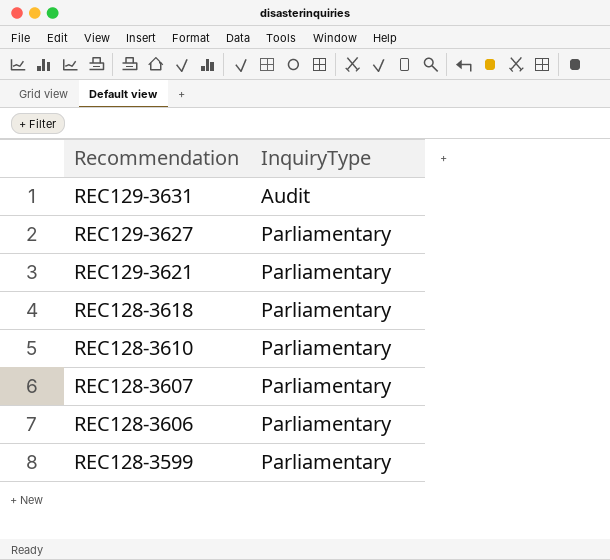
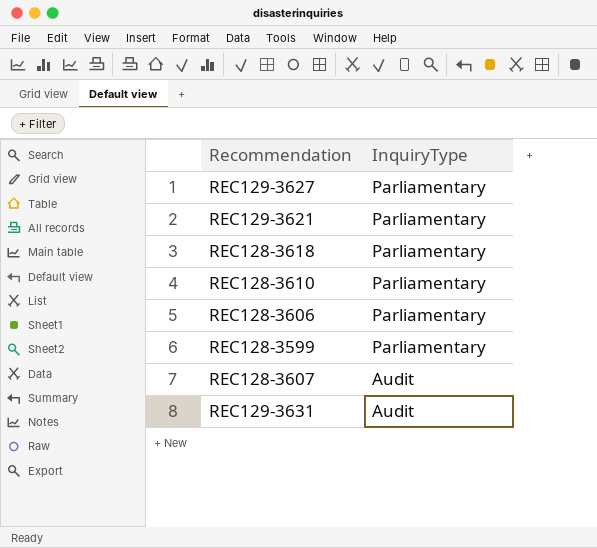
row order: Recommendation descending -> InquiryType descending
REC128-3607 | InquiryType: Parliamentary -> Audit

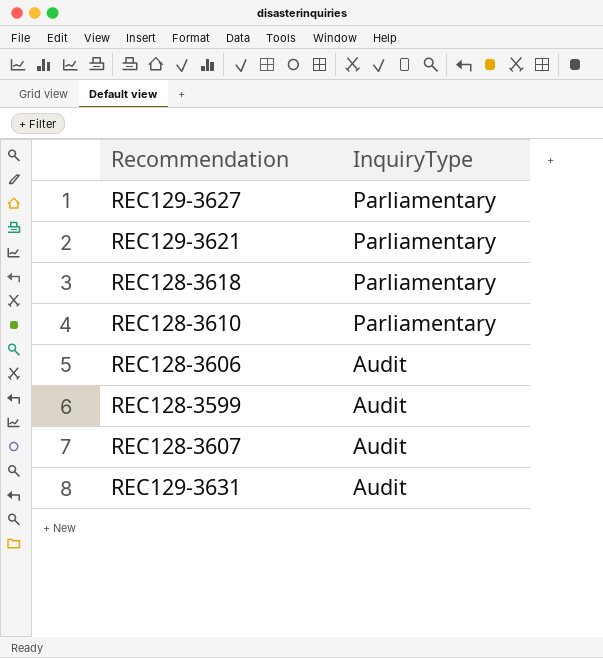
REC128-3606 | InquiryType: Parliamentary -> Audit
REC128-3599 | InquiryType: Parliamentary -> Audit

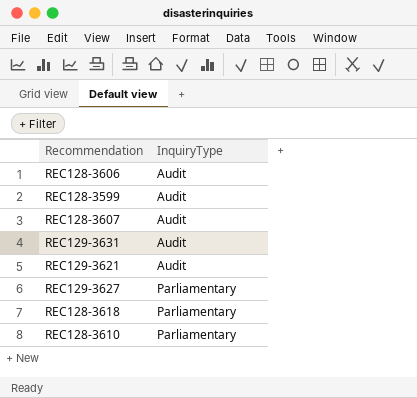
row order: InquiryType descending -> InquiryType ascending
REC129-3621 | InquiryType: Parliamentary -> Audit

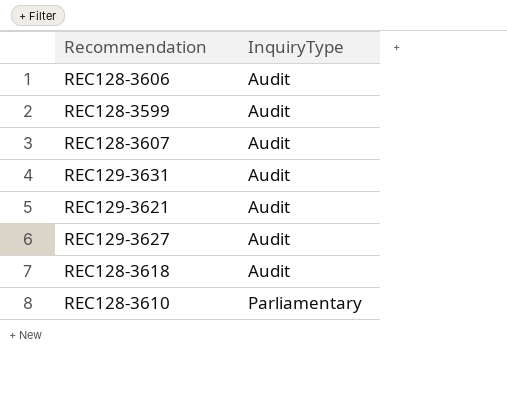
REC129-3627 | InquiryType: Parliamentary -> Audit
REC128-3618 | InquiryType: Parliamentary -> Audit

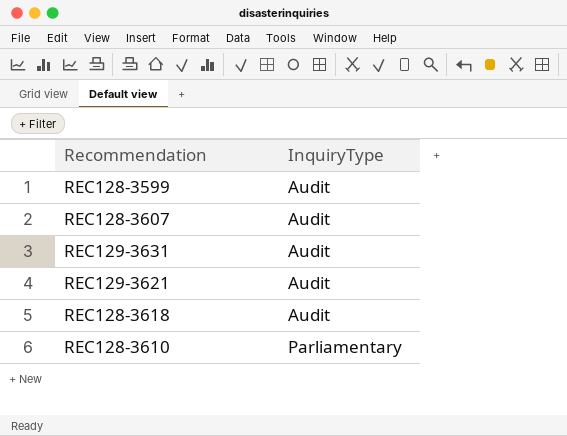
row REC128-3606: Audit -> none
row REC129-3627: Audit -> none

